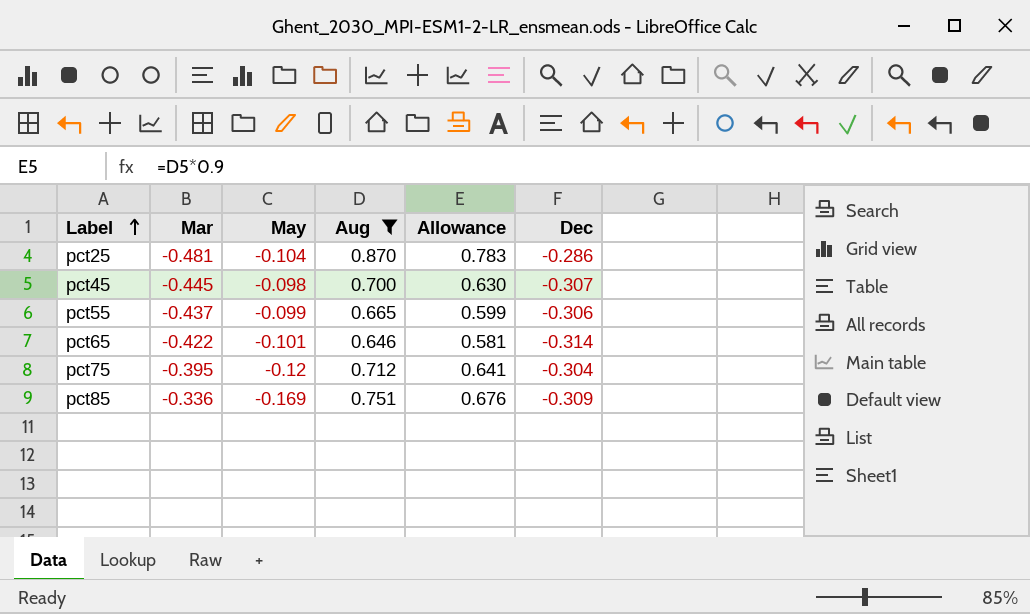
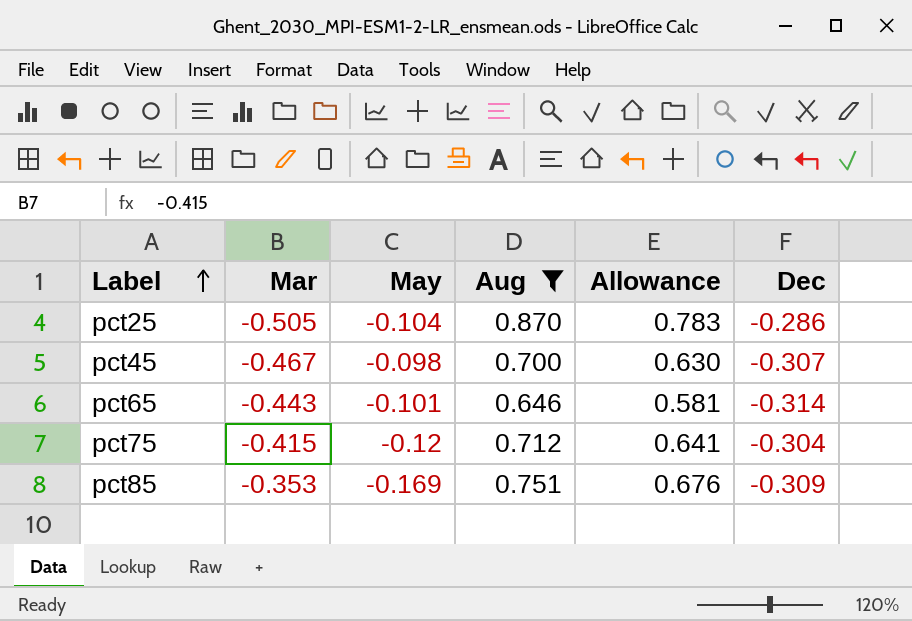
row pct55: -0.437 | -0.099 | 0.665 | 0.599 | -0.306 -> none
pct25 | Mar: -0.481 -> -0.505
pct45 | Mar: -0.445 -> -0.467
pct65 | Mar: -0.422 -> -0.443
pct75 | Mar: -0.395 -> -0.415
pct85 | Mar: -0.336 -> -0.353

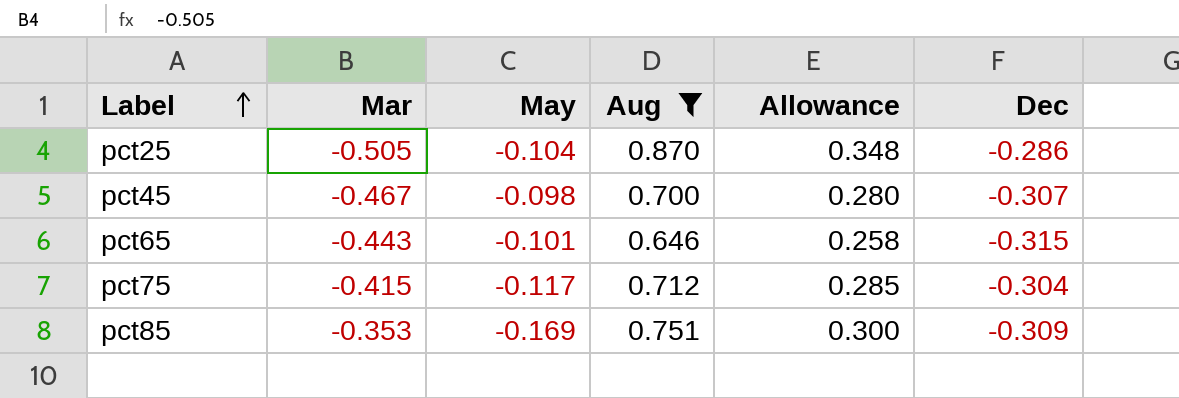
column Allowance | formula: [Aug] * 0.9 -> [Aug] * 0.4
pct65 | Dec: -0.314 -> -0.315
pct75 | May: -0.12 -> -0.117

